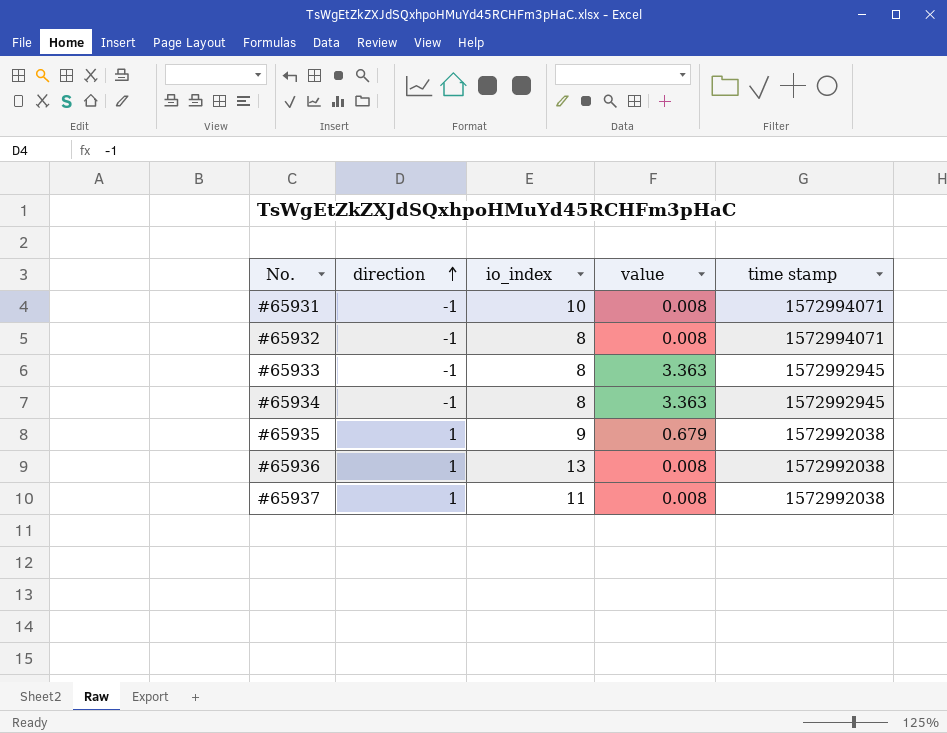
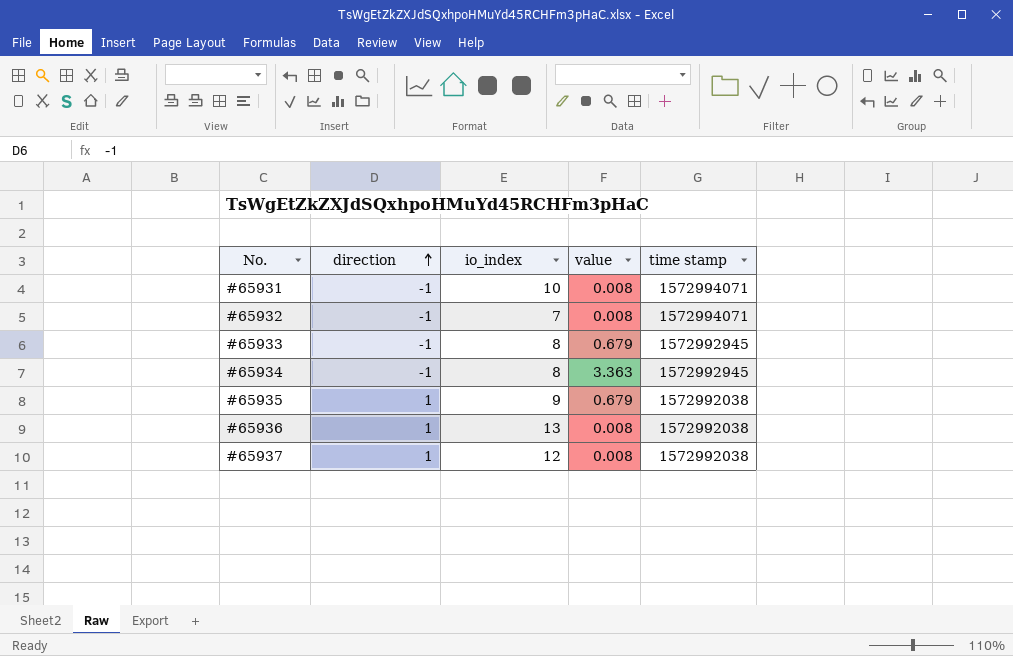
#65932 | io_index: 8 -> 7
#65933 | value: 3.363 -> 0.679
#65937 | io_index: 11 -> 12

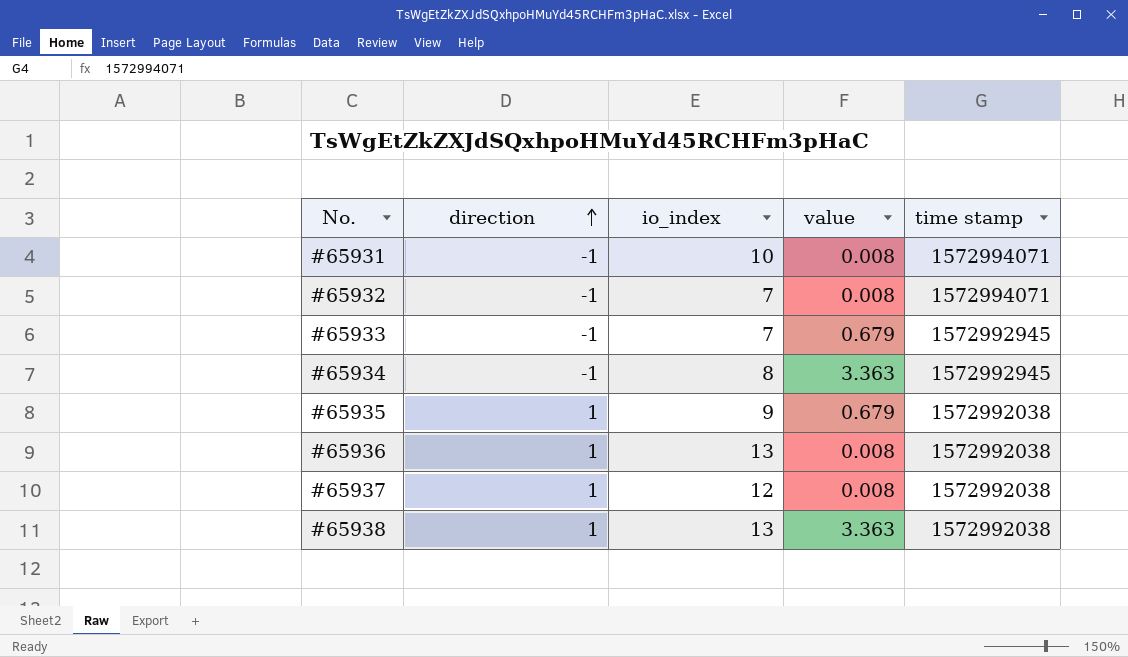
#65933 | io_index: 8 -> 7
row #65938: none -> 1 | 13 | 3.363 | 1572992038

